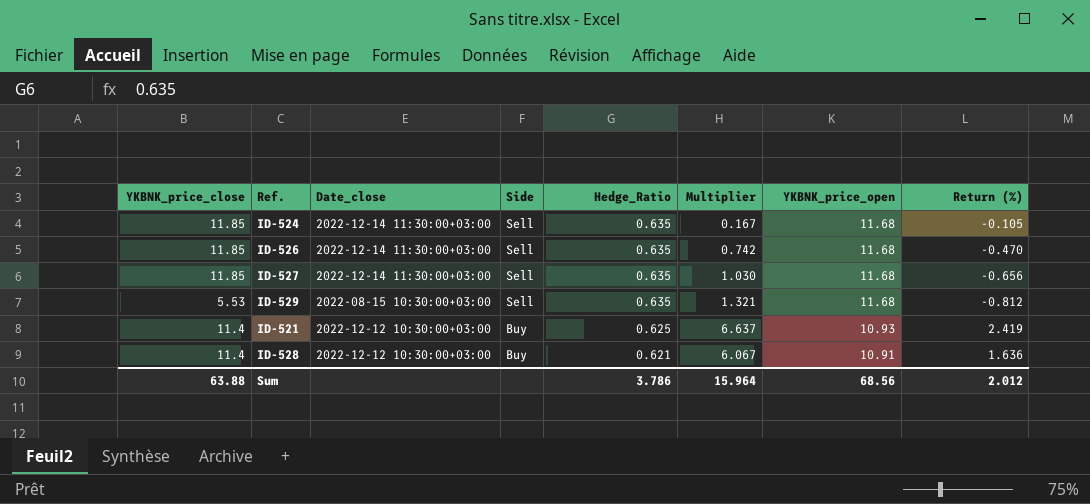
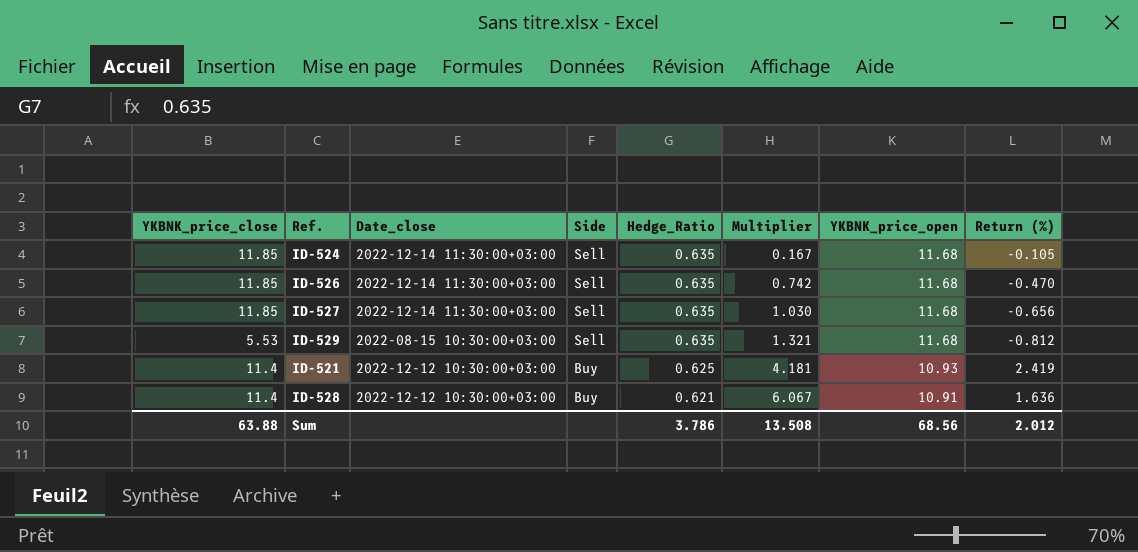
ID-521 | Multiplier: 6.637 -> 4.181
Sum | Multiplier: 15.964 -> 13.508

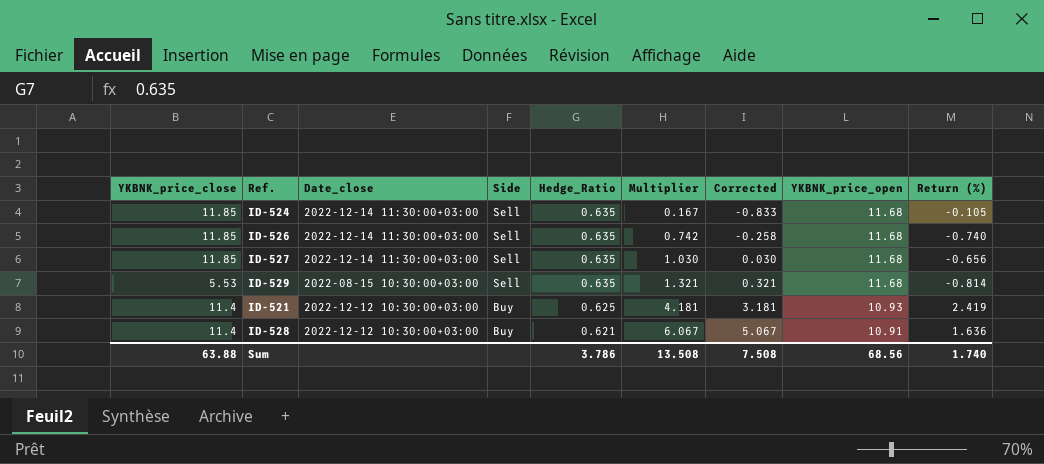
column Corrected | formula: none -> [Multiplier] - 1
ID-526 | Return (%): -0.470 -> -0.740
ID-529 | Return (%): -0.812 -> -0.814
Sum | Return (%): 2.012 -> 1.740

